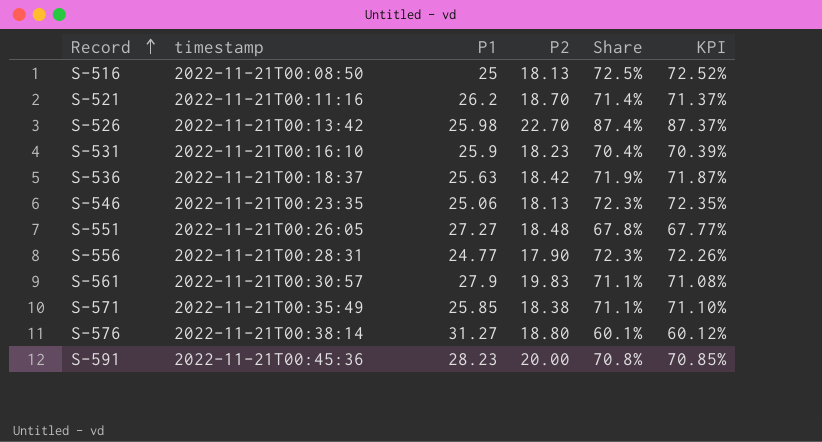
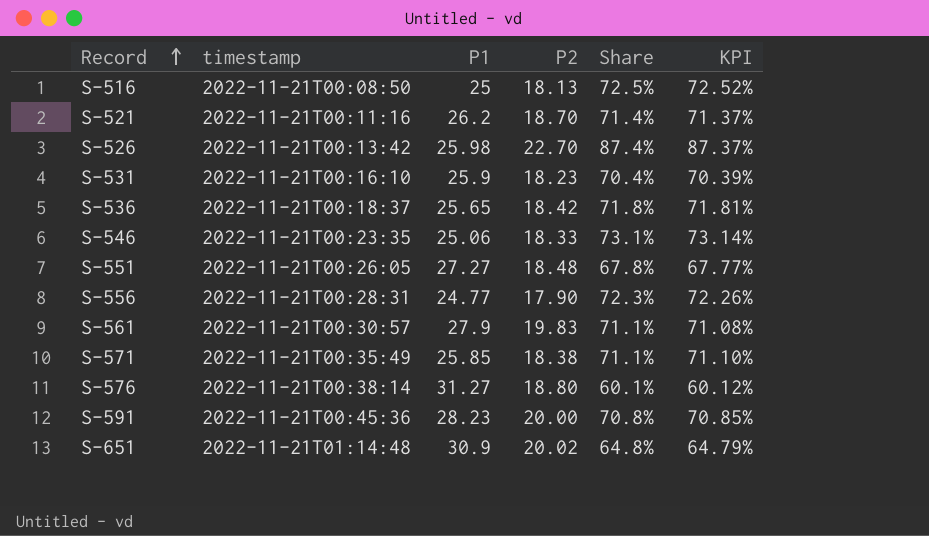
S-536 | P1: 25.63 -> 25.65
S-536 | Share: 71.9% -> 71.8%
S-536 | KPI: 71.87% -> 71.81%
S-546 | P2: 18.13 -> 18.33
S-546 | Share: 72.3% -> 73.1%
S-546 | KPI: 72.35% -> 73.14%
row S-651: none -> 2022-11-21T01:14:48 | 30.9 | 20.02 | 64.8% | 64.79%

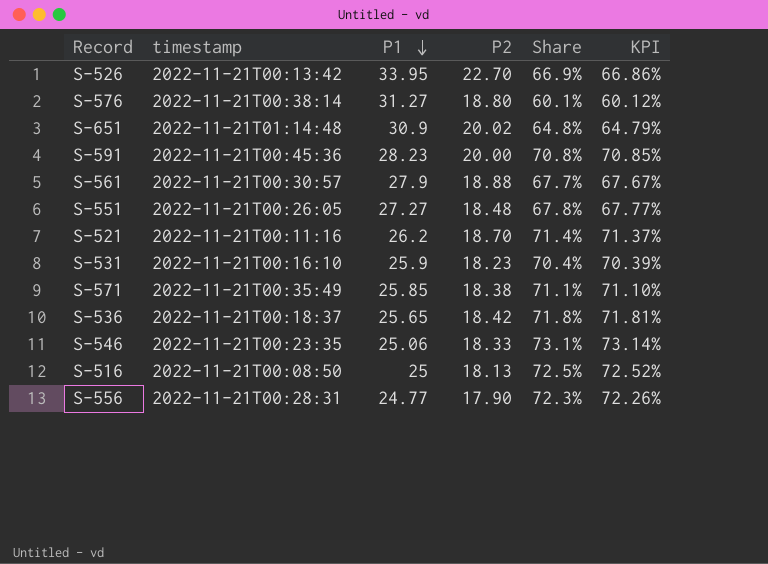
row order: Record ascending -> P1 descending
S-526 | P1: 25.98 -> 33.95
S-526 | Share: 87.4% -> 66.9%
S-526 | KPI: 87.37% -> 66.86%
S-561 | P2: 19.83 -> 18.88
S-561 | Share: 71.1% -> 67.7%
S-561 | KPI: 71.08% -> 67.67%

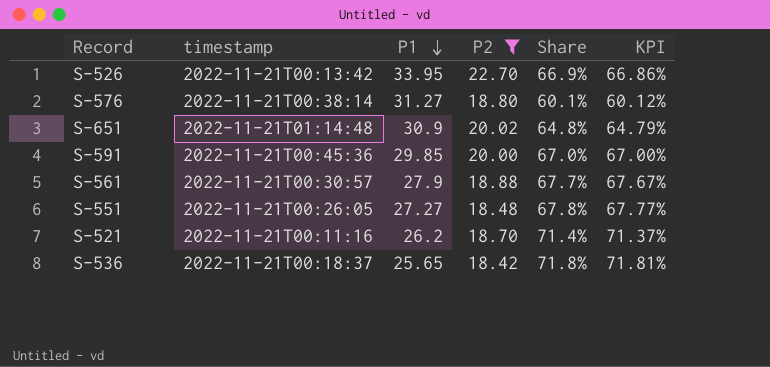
filter: none -> P2 >= 18.42
S-591 | P1: 28.23 -> 29.85
S-591 | Share: 70.8% -> 67.0%
S-591 | KPI: 70.85% -> 67.00%

